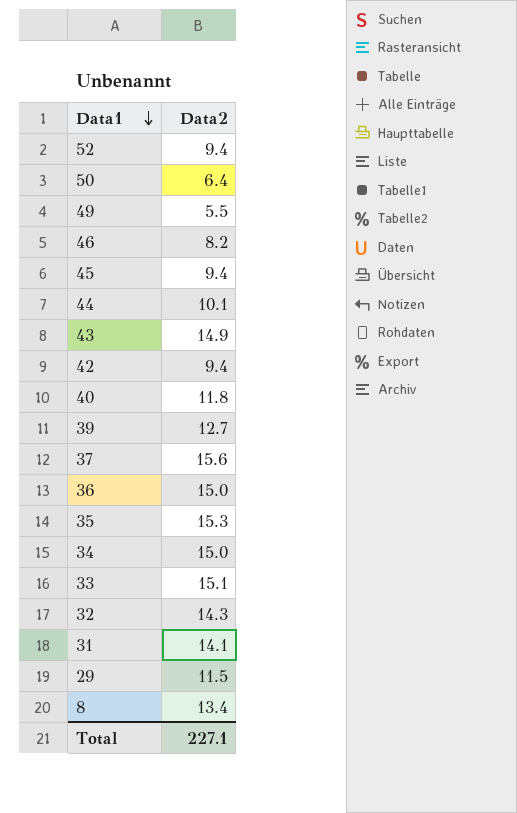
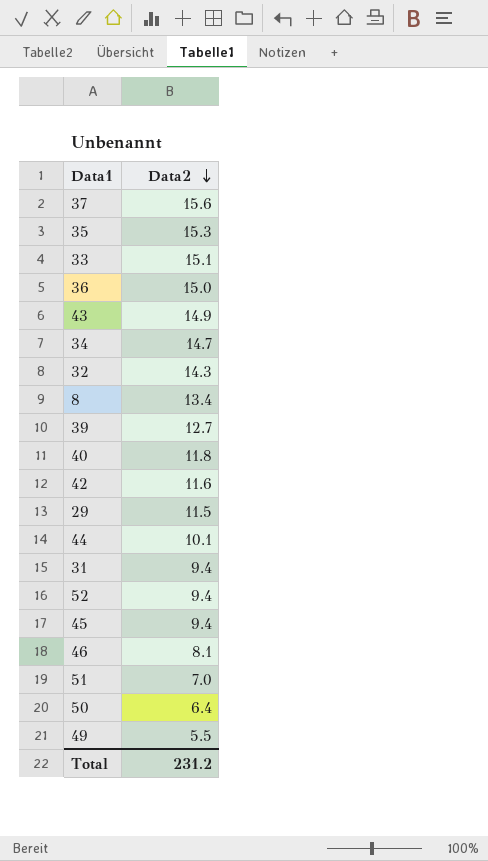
row order: Data1 descending -> Data2 descending
34 | Data2: 15.0 -> 14.7
42 | Data2: 9.4 -> 11.6
31 | Data2: 14.1 -> 9.4
46 | Data2: 8.2 -> 8.1
row 51: none -> 7.0
Total | Data2: 227.1 -> 231.2

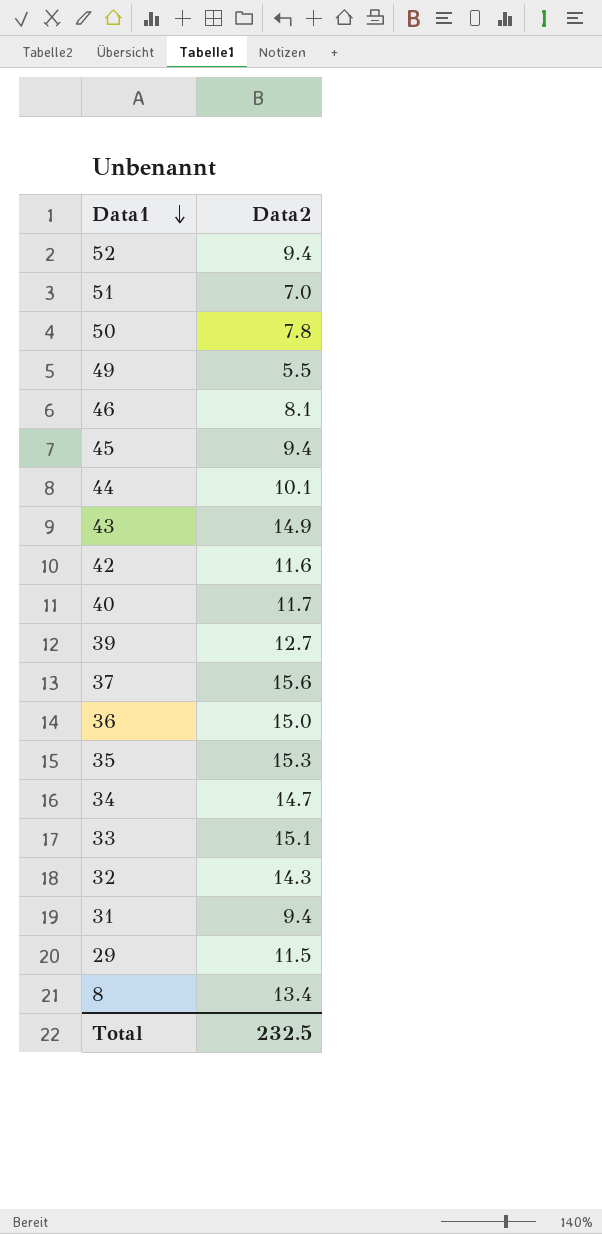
row order: Data2 descending -> Data1 descending
50 | Data2: 6.4 -> 7.8
40 | Data2: 11.8 -> 11.7
Total | Data2: 231.2 -> 232.5

